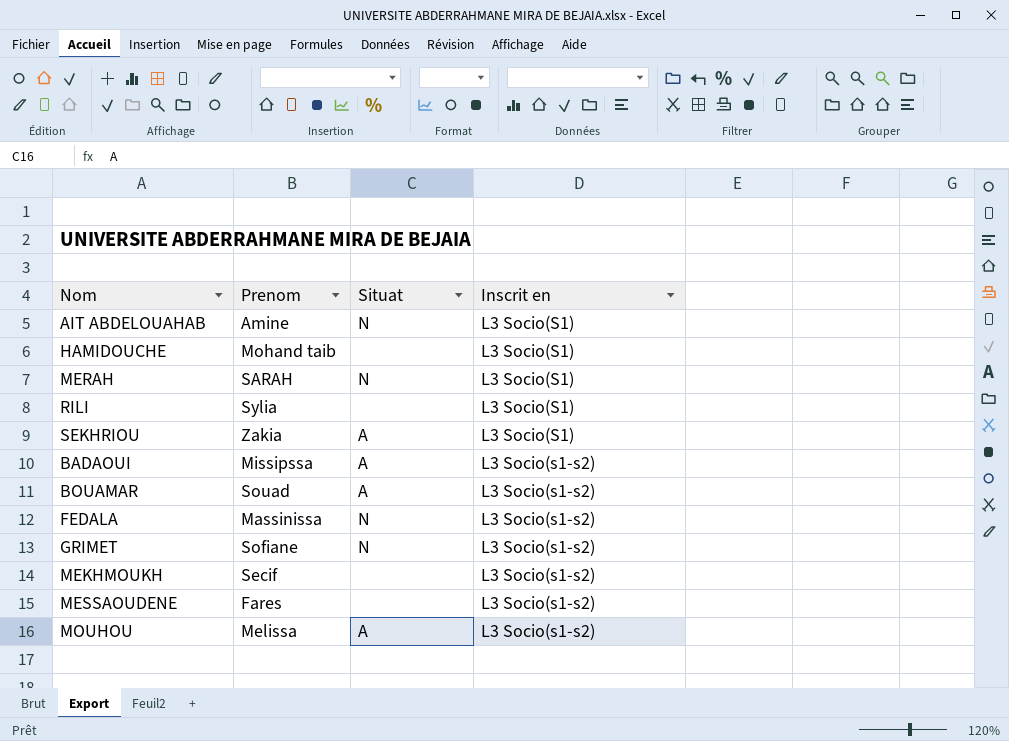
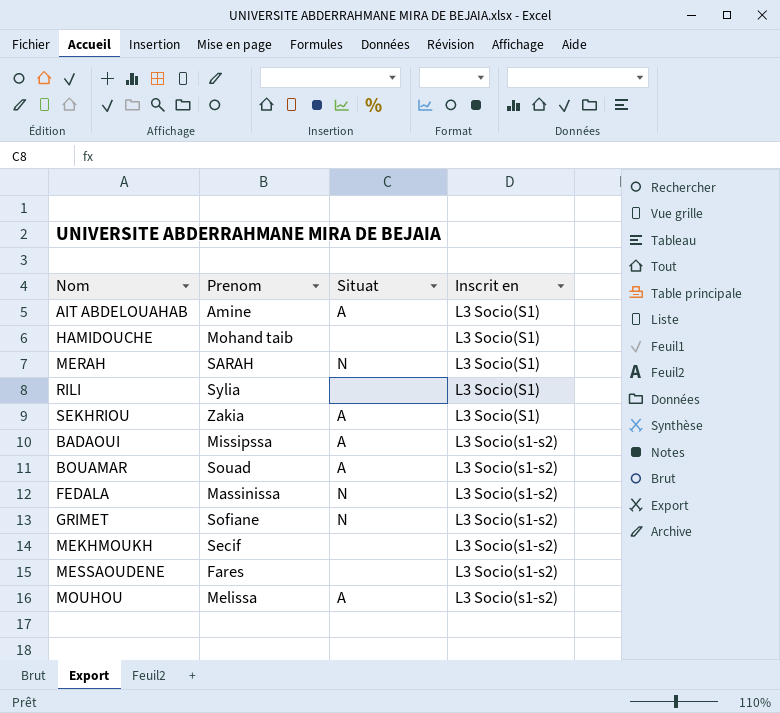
AIT ABDELOUAHAB | Situat: N -> A

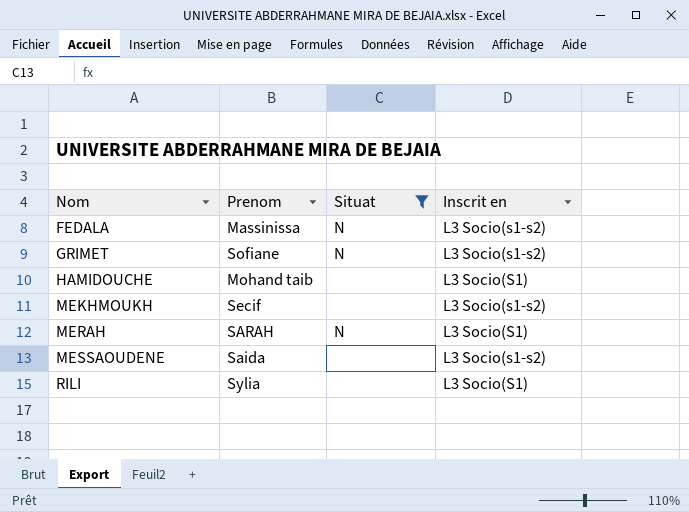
filter: none -> Situat != A
row order: Inscrit en ascending -> Nom ascending
MESSAOUDENE | Prenom: Fares -> Saida

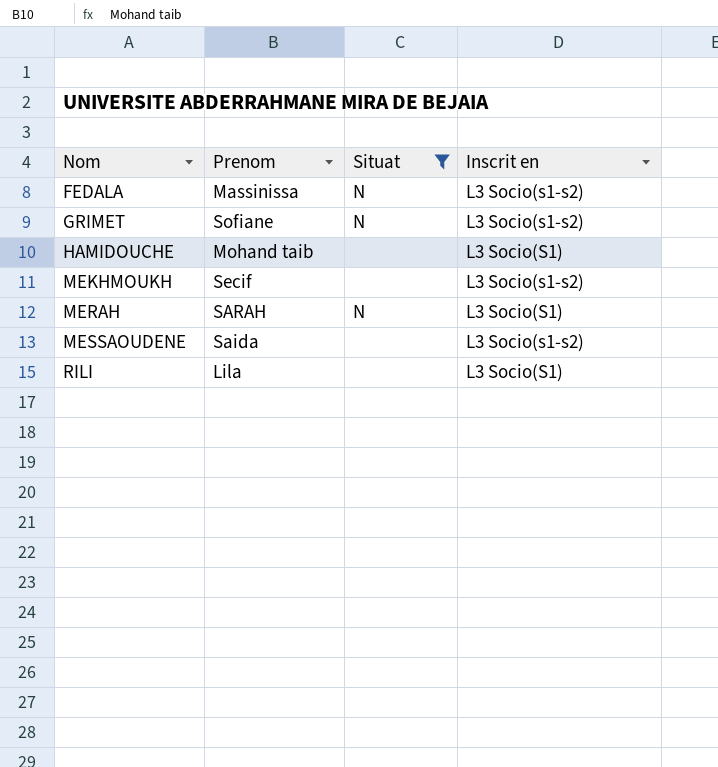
RILI | Prenom: Sylia -> Lila

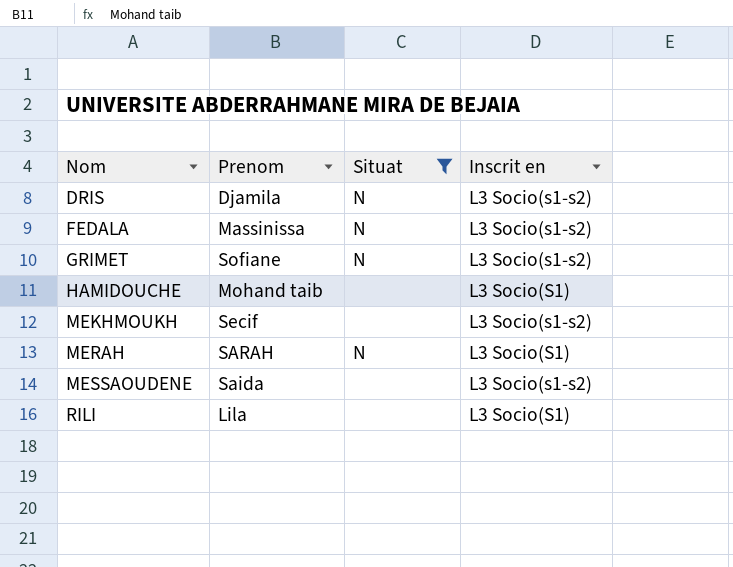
row DRIS: none -> Djamila | N | L3 Socio(s1-s2)

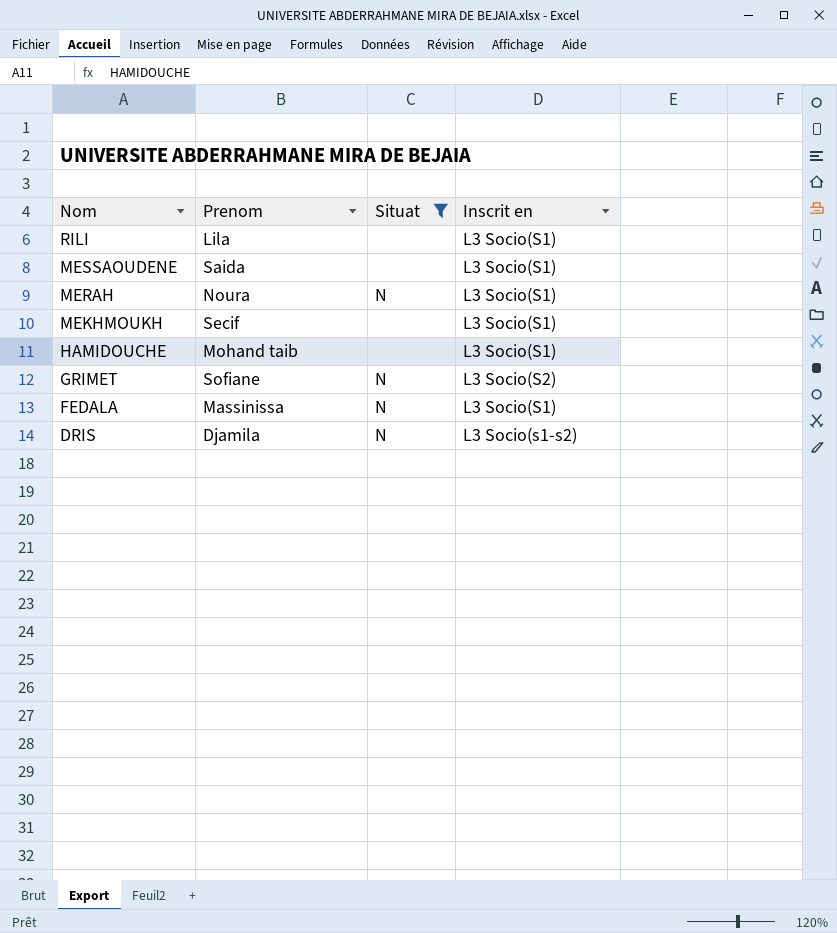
row order: Nom ascending -> Nom descending
MESSAOUDENE | Inscrit en: L3 Socio(s1-s2) -> L3 Socio(S1)
MERAH | Prenom: SARAH -> Noura
MEKHMOUKH | Inscrit en: L3 Socio(s1-s2) -> L3 Socio(S1)
GRIMET | Inscrit en: L3 Socio(s1-s2) -> L3 Socio(S2)
FEDALA | Inscrit en: L3 Socio(s1-s2) -> L3 Socio(S1)

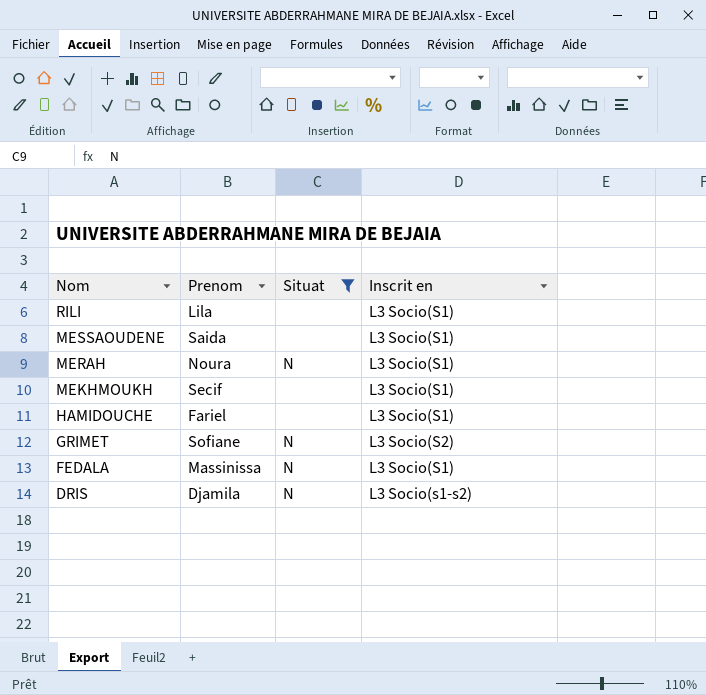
HAMIDOUCHE | Prenom: Mohand taib -> Fariel

